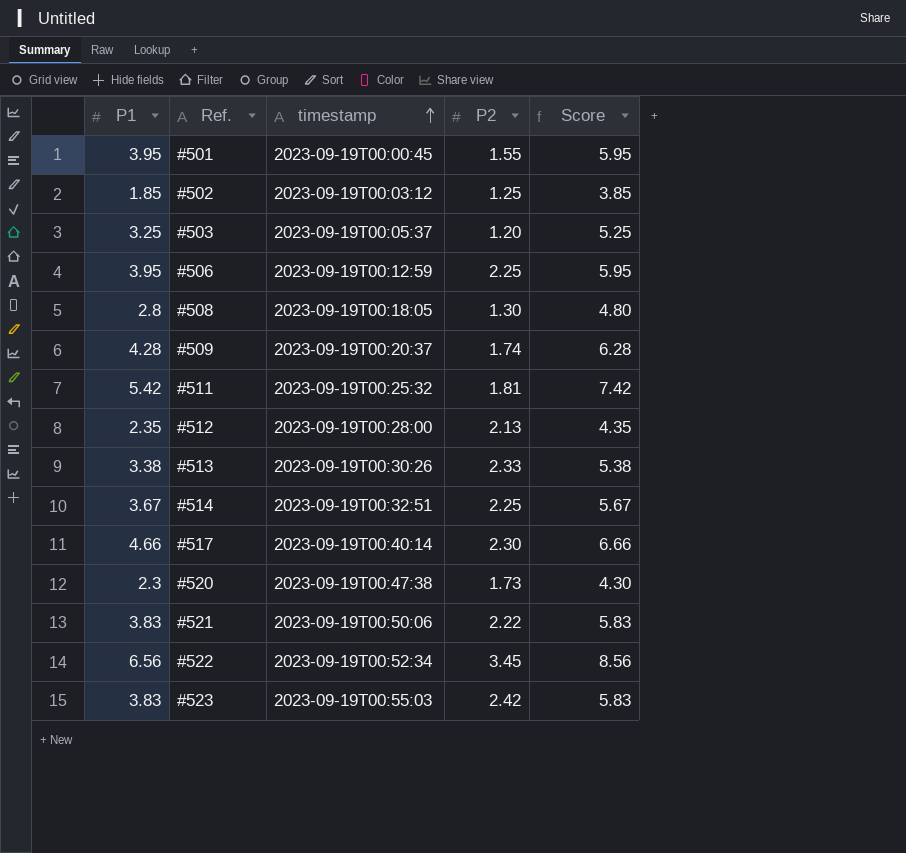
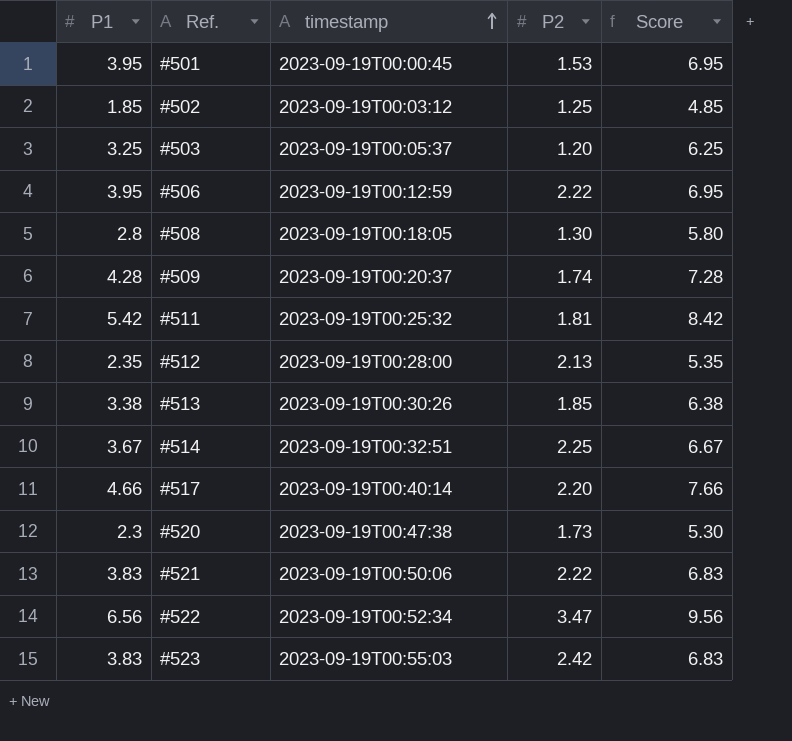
column Score | formula: [P1] + 2 -> [P1] + 3
#501 | P2: 1.55 -> 1.53
#506 | P2: 2.25 -> 2.22
#513 | P2: 2.33 -> 1.85
#517 | P2: 2.30 -> 2.20
#522 | P2: 3.45 -> 3.47

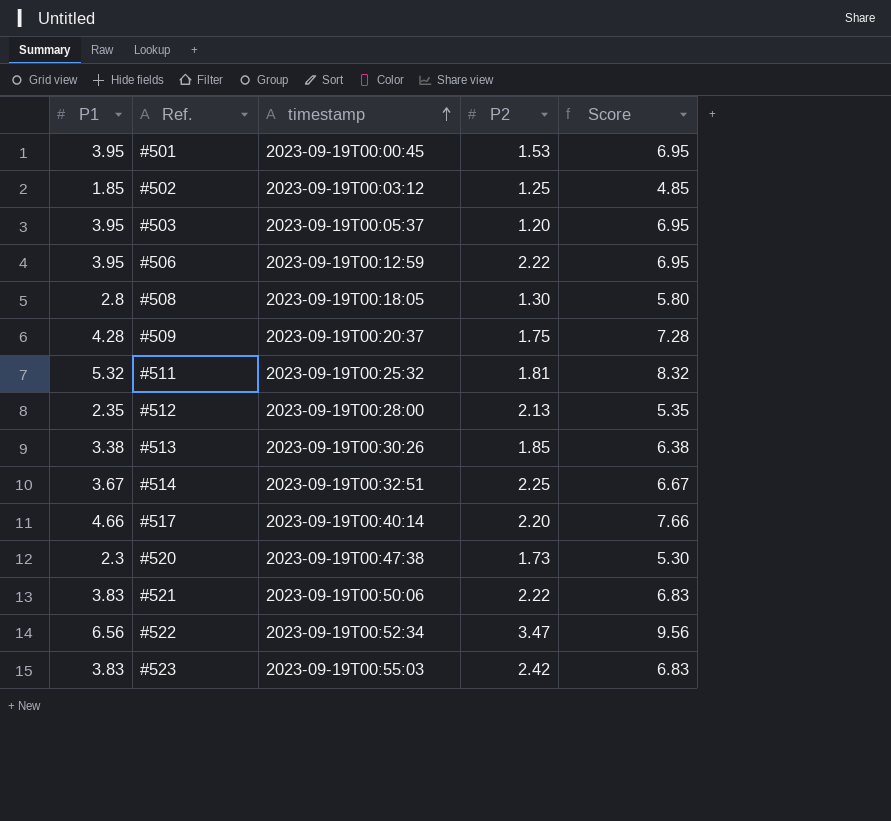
#503 | P1: 3.25 -> 3.95
#503 | Score: 6.25 -> 6.95
#509 | P2: 1.74 -> 1.75
#511 | P1: 5.42 -> 5.32
#511 | Score: 8.42 -> 8.32

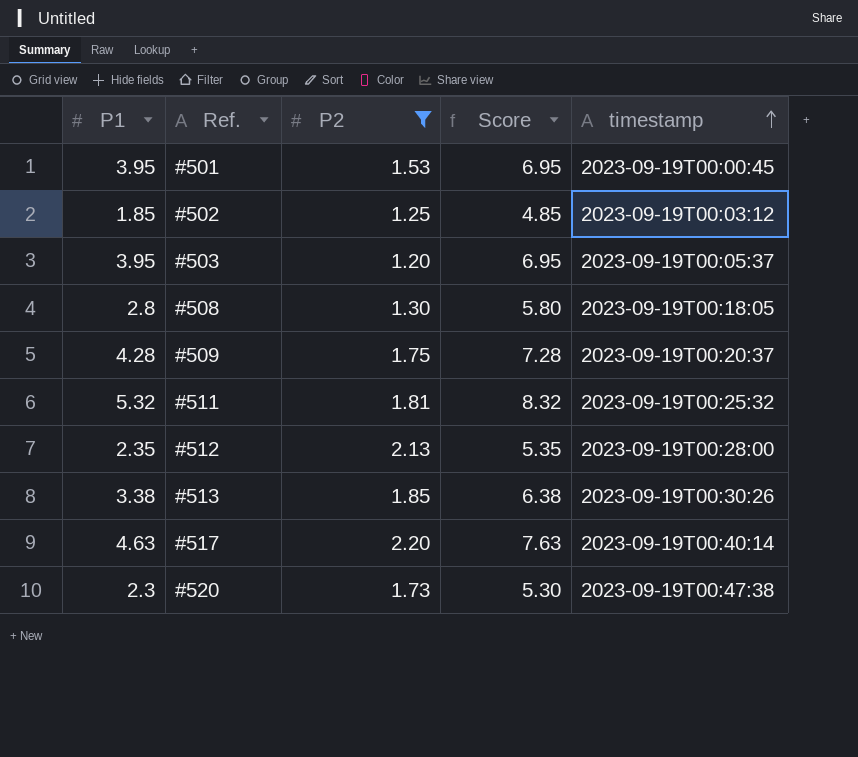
filter: none -> P2 <= 2.20
column timestamp | position: 3 -> 5
#517 | P1: 4.66 -> 4.63
#517 | Score: 7.66 -> 7.63

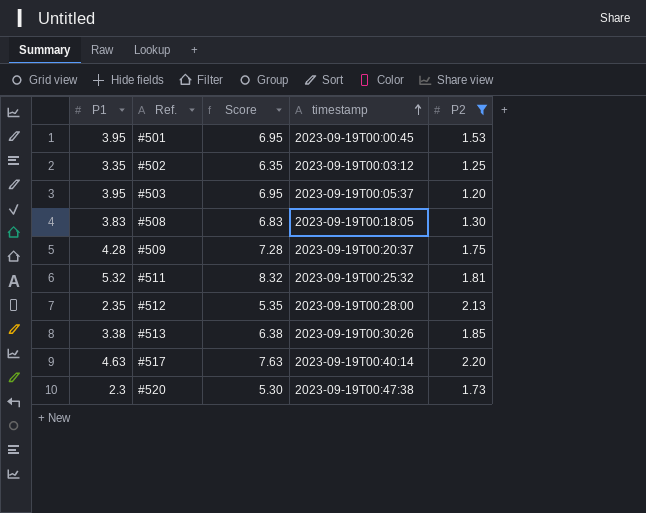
column P2 | position: 3 -> 5
#502 | P1: 1.85 -> 3.35
#502 | Score: 4.85 -> 6.35
#508 | P1: 2.8 -> 3.83
#508 | Score: 5.80 -> 6.83

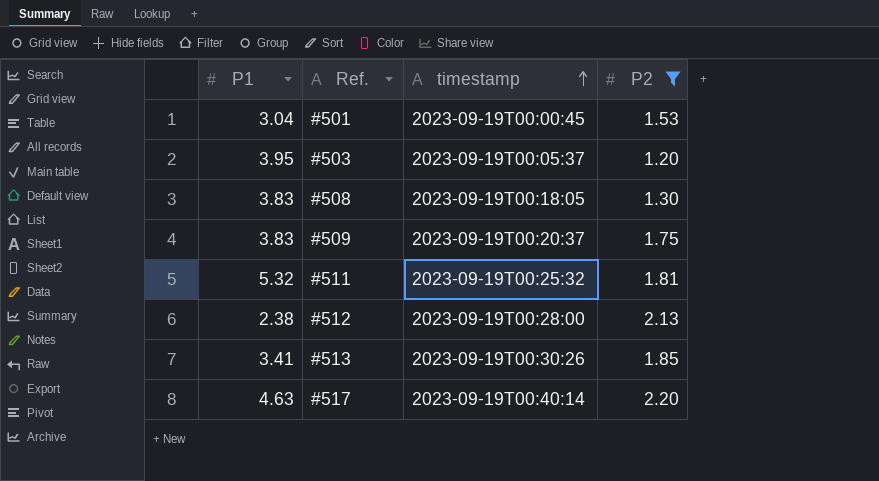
column Score | formula: [P1] + 3 -> none
row #502: 3.35 | 6.35 | 2023-09-19T00:03:12 | 1.25 -> none
row #520: 2.3 | 5.30 | 2023-09-19T00:47:38 | 1.73 -> none
#501 | P1: 3.95 -> 3.04
#509 | P1: 4.28 -> 3.83
#512 | P1: 2.35 -> 2.38
#513 | P1: 3.38 -> 3.41

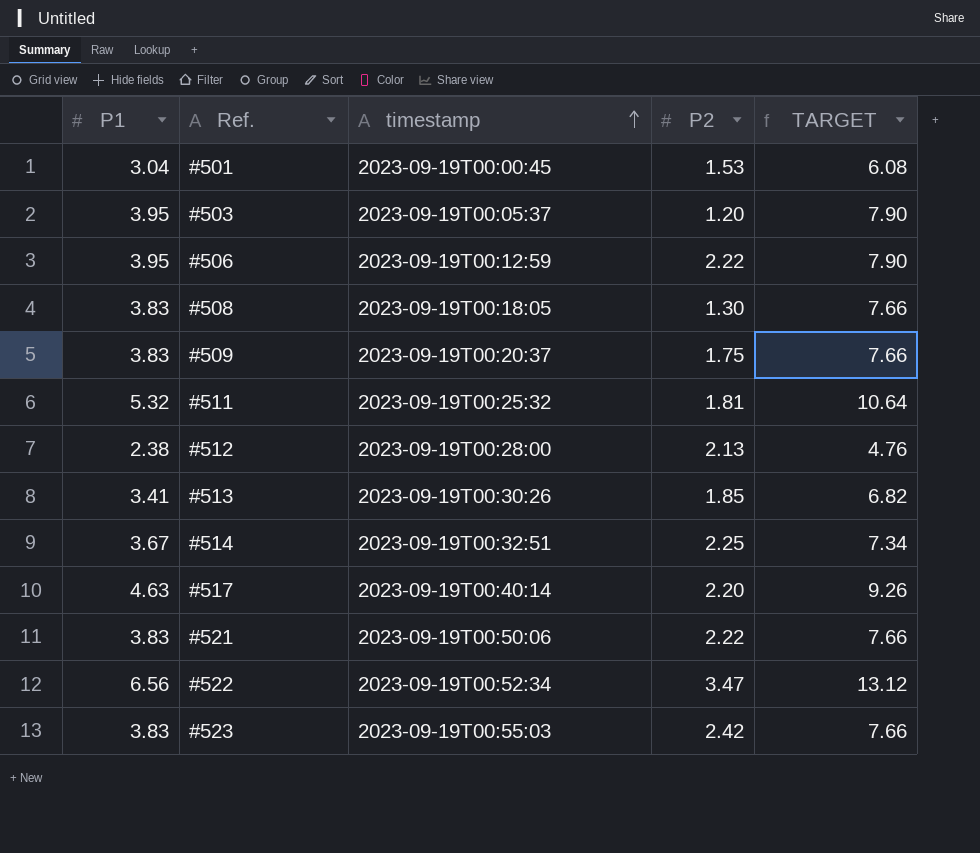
filter: P2 <= 2.20 -> none
column TARGET | formula: none -> [P1] * 2

